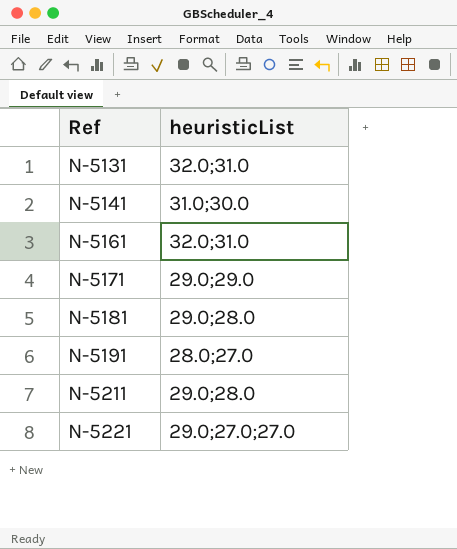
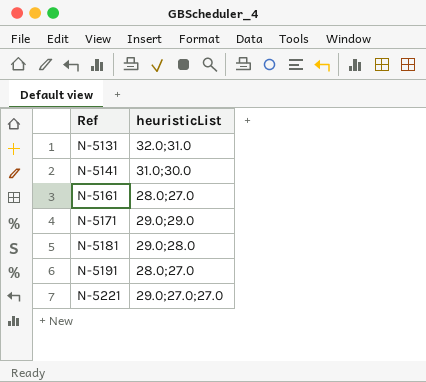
row N-5211: 29.0;28.0 -> none
N-5161 | heuristicList: 32.0;31.0 -> 28.0;27.0

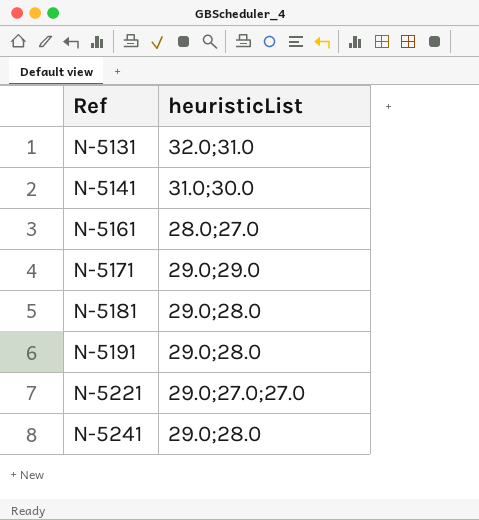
N-5191 | heuristicList: 28.0;27.0 -> 29.0;28.0
row N-5241: none -> 29.0;28.0

